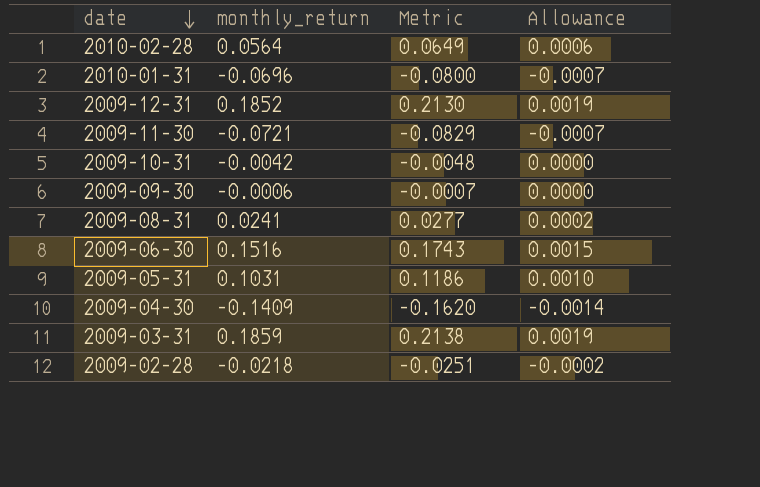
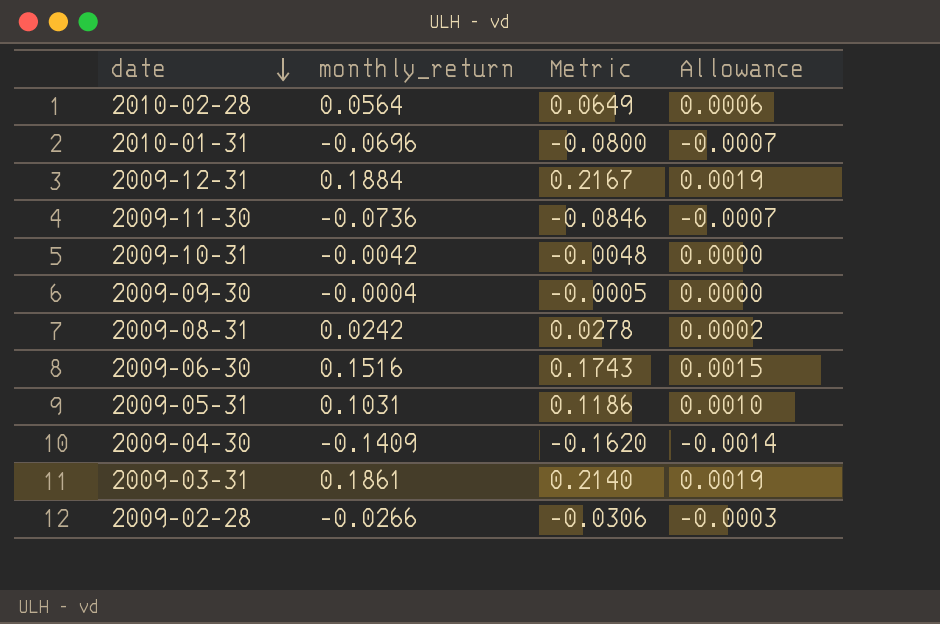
2009-12-31 | monthly_return: 0.1852 -> 0.1884
2009-12-31 | Metric: 0.2130 -> 0.2167
2009-11-30 | monthly_return: -0.0721 -> -0.0736
2009-11-30 | Metric: -0.0829 -> -0.0846
2009-09-30 | monthly_return: -0.0006 -> -0.0004
2009-09-30 | Metric: -0.0007 -> -0.0005
2009-08-31 | monthly_return: 0.0241 -> 0.0242
2009-08-31 | Metric: 0.0277 -> 0.0278
2009-03-31 | monthly_return: 0.1859 -> 0.1861
2009-03-31 | Metric: 0.2138 -> 0.2140
2009-02-28 | monthly_return: -0.0218 -> -0.0266
2009-02-28 | Metric: -0.0251 -> -0.0306
2009-02-28 | Allowance: -0.0002 -> -0.0003

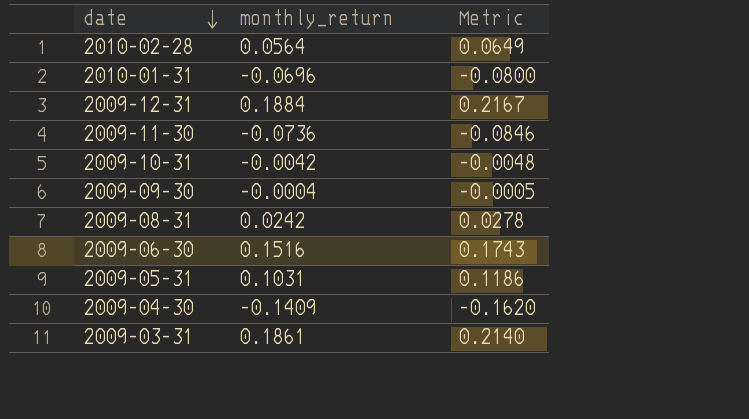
column Allowance | formula: [monthly_return] * 0.01 -> none
row 2009-02-28: -0.0266 | -0.0306 | -0.0003 -> none

